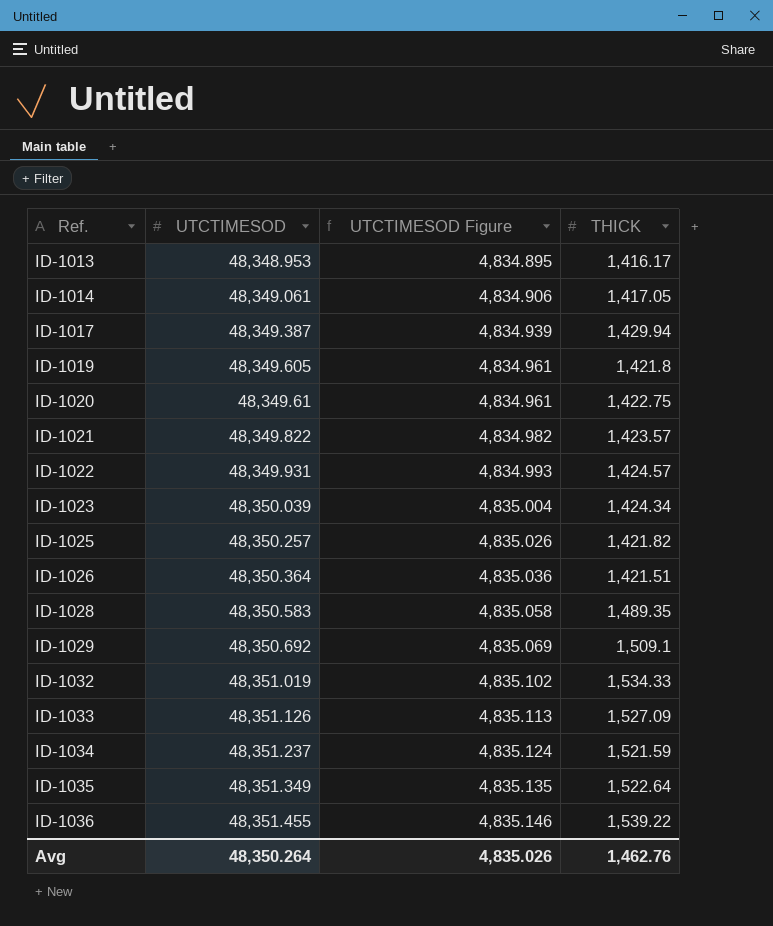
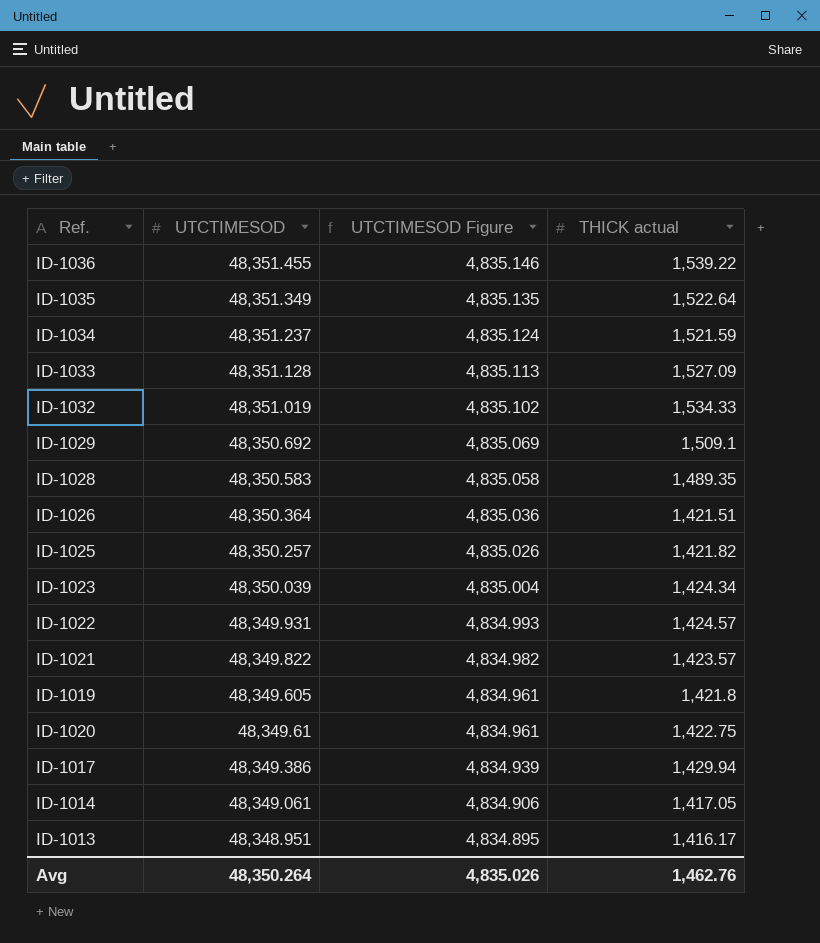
row order: Ref. ascending -> UTCTIMESOD Figure descending
column name: THICK -> THICK actual
ID-1033 | UTCTIMESOD: 48,351.126 -> 48,351.128
ID-1017 | UTCTIMESOD: 48,349.387 -> 48,349.386
ID-1013 | UTCTIMESOD: 48,348.953 -> 48,348.951

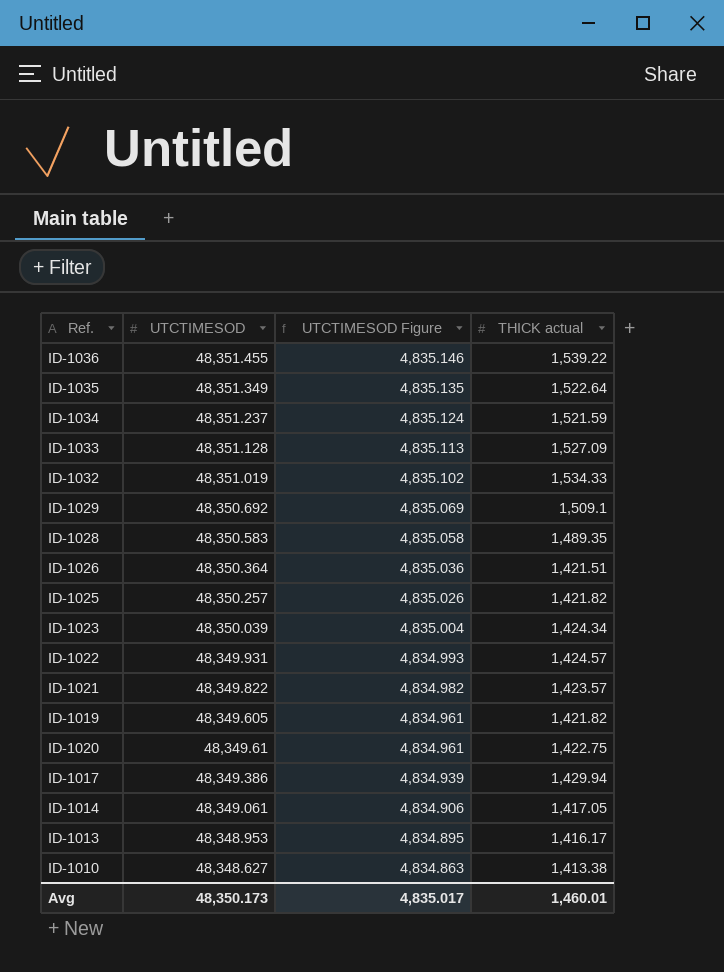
ID-1019 | THICK actual: 1,421.8 -> 1,421.82
ID-1013 | UTCTIMESOD: 48,348.951 -> 48,348.953
row ID-1010: none -> 48,348.627 | 4,834.863 | 1,413.38
Avg | UTCTIMESOD: 48,350.264 -> 48,350.173
Avg | UTCTIMESOD Figure: 4,835.026 -> 4,835.017
Avg | THICK actual: 1,462.76 -> 1,460.01

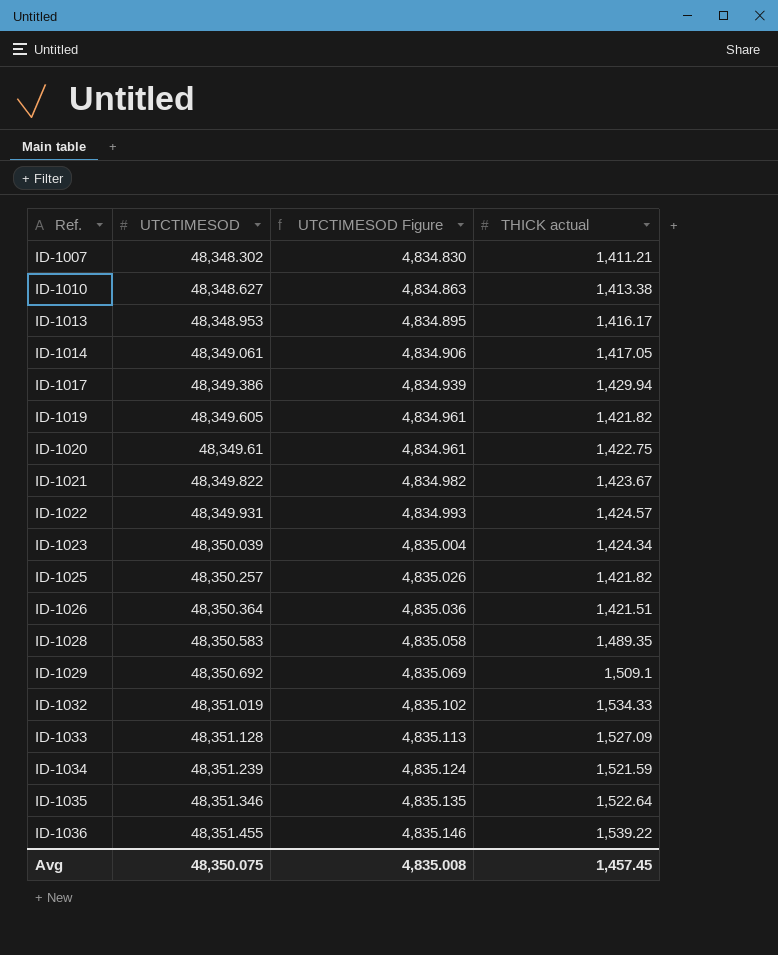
row order: UTCTIMESOD Figure descending -> Ref. ascending
row ID-1007: none -> 48,348.302 | 4,834.830 | 1,411.21
ID-1021 | THICK actual: 1,423.57 -> 1,423.67
ID-1034 | UTCTIMESOD: 48,351.237 -> 48,351.239
ID-1035 | UTCTIMESOD: 48,351.349 -> 48,351.346
Avg | UTCTIMESOD: 48,350.173 -> 48,350.075
Avg | UTCTIMESOD Figure: 4,835.017 -> 4,835.008
Avg | THICK actual: 1,460.01 -> 1,457.45

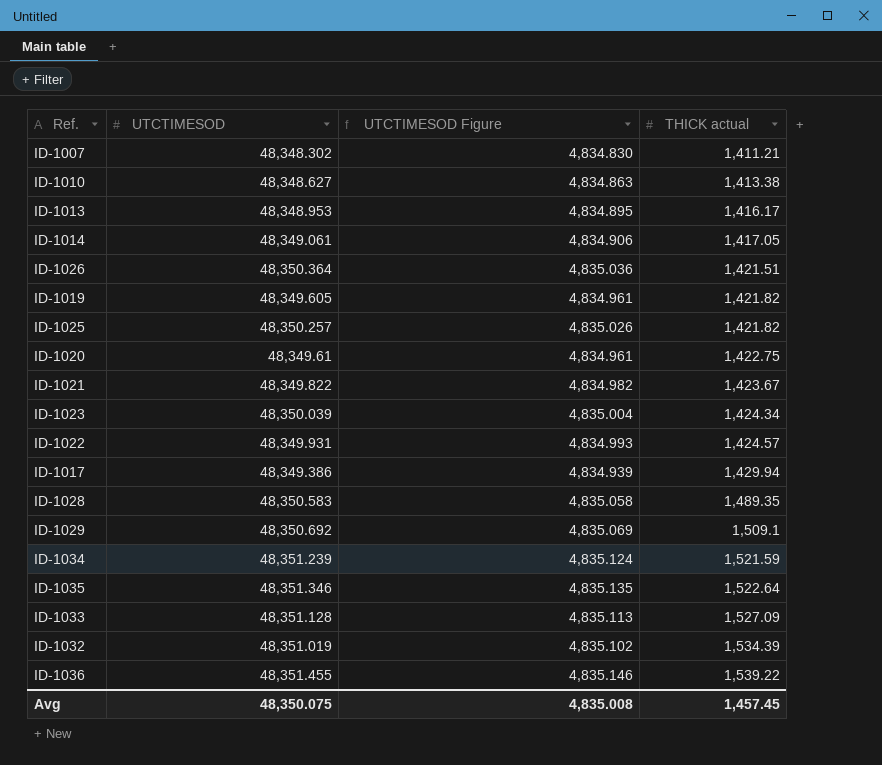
row order: Ref. ascending -> THICK actual ascending
ID-1032 | THICK actual: 1,534.33 -> 1,534.39

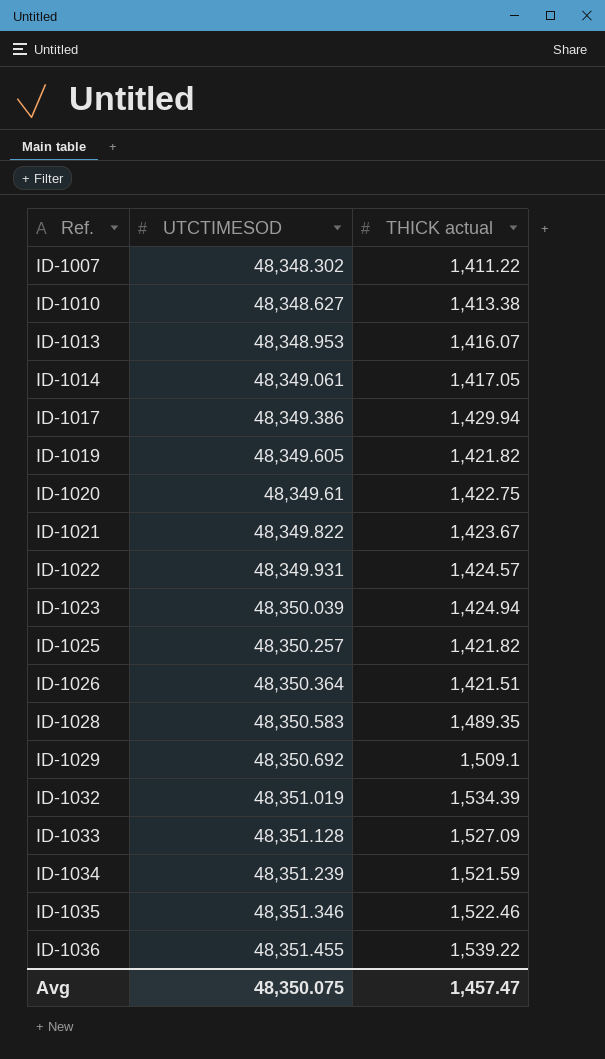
row order: THICK actual ascending -> Ref. ascending
column UTCTIMESOD Figure | formula: [UTCTIMESOD] * 0.1 -> none
ID-1007 | THICK actual: 1,411.21 -> 1,411.22
ID-1013 | THICK actual: 1,416.17 -> 1,416.07
ID-1023 | THICK actual: 1,424.34 -> 1,424.94
ID-1035 | THICK actual: 1,522.64 -> 1,522.46
Avg | THICK actual: 1,457.45 -> 1,457.47

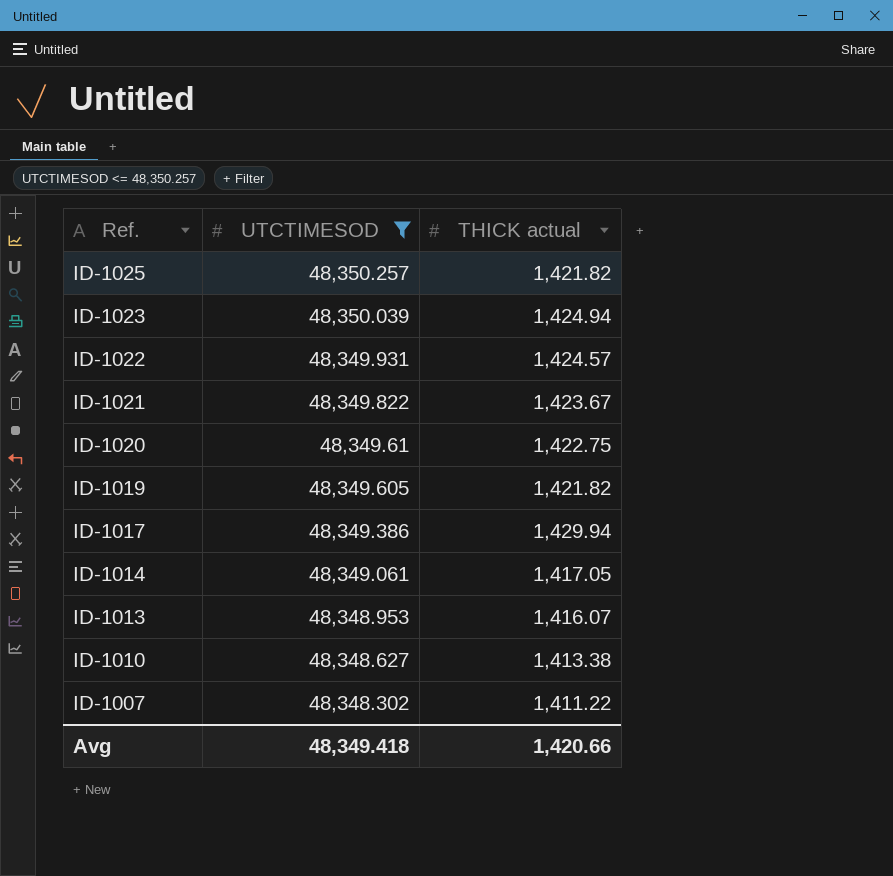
filter: none -> UTCTIMESOD <= 48,350.257
row order: Ref. ascending -> Ref. descending
Avg | UTCTIMESOD: 48,350.075 -> 48,349.418
Avg | THICK actual: 1,457.47 -> 1,420.66

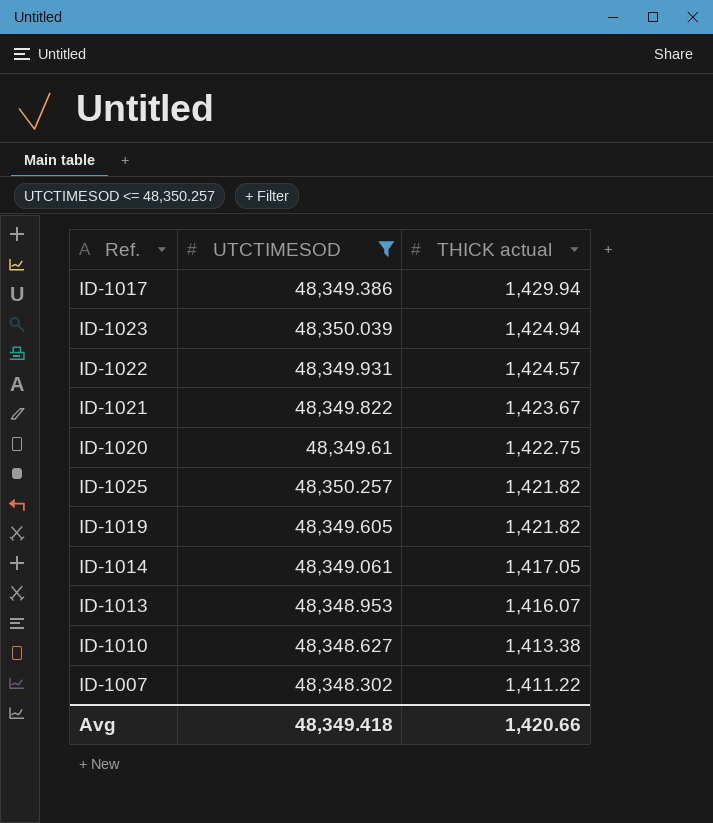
row order: Ref. descending -> THICK actual descending

